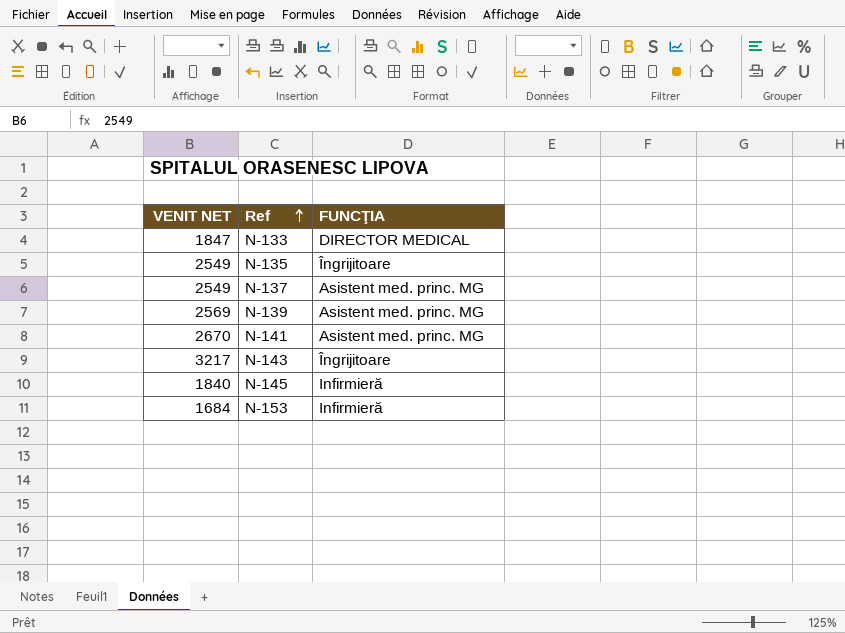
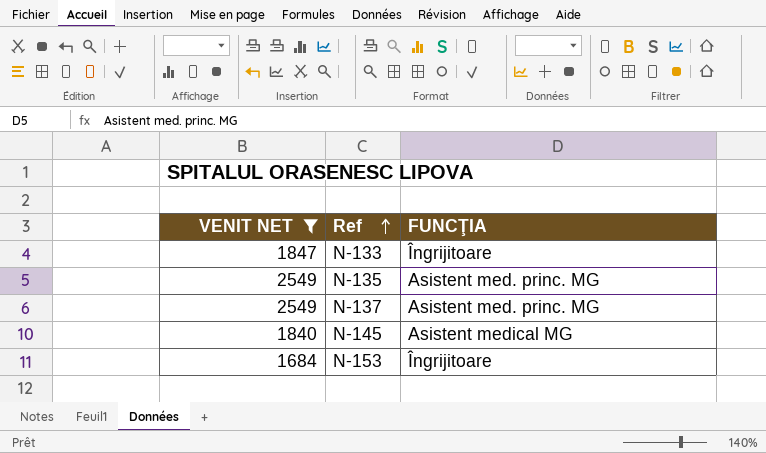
filter: none -> VENIT NET <= 2549
N-133 | FUNCŢIA: DIRECTOR MEDICAL -> Îngrijitoare
N-135 | FUNCŢIA: Îngrijitoare -> Asistent med. princ. MG
N-145 | FUNCŢIA: Infirmieră -> Asistent medical MG
N-153 | FUNCŢIA: Infirmieră -> Îngrijitoare

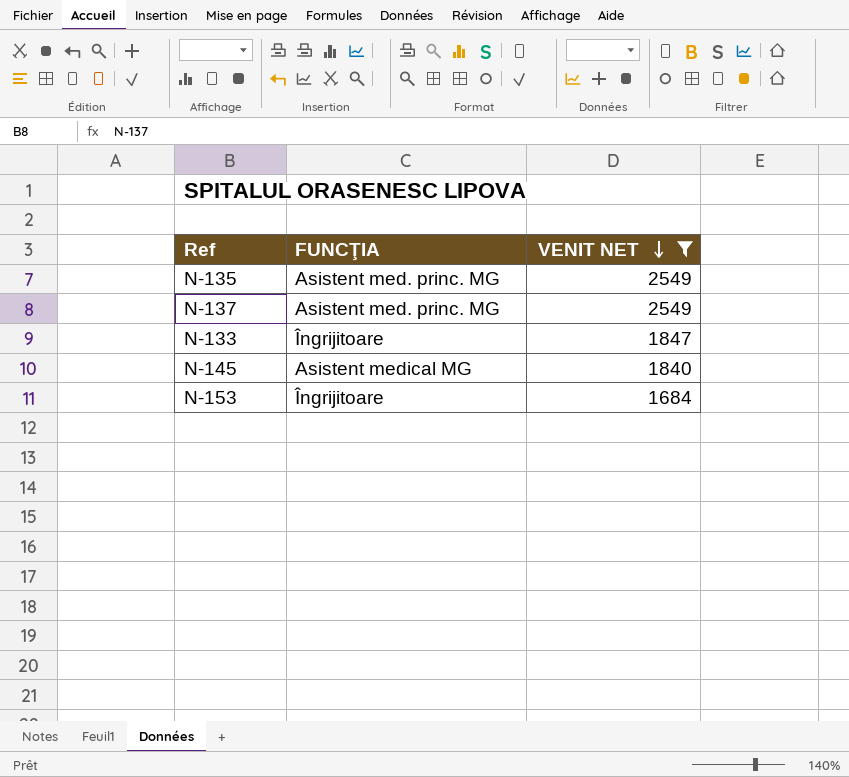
row order: Ref ascending -> VENIT NET descending
column VENIT NET | position: 1 -> 3

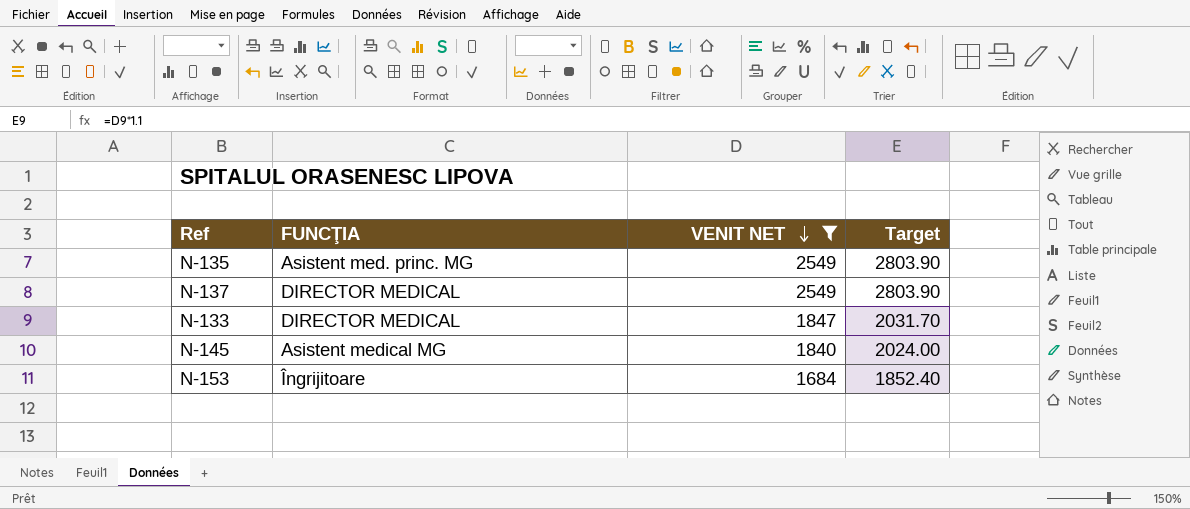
column Target | formula: none -> [VENIT NET] * 1.1
N-137 | FUNCŢIA: Asistent med. princ. MG -> DIRECTOR MEDICAL
N-133 | FUNCŢIA: Îngrijitoare -> DIRECTOR MEDICAL

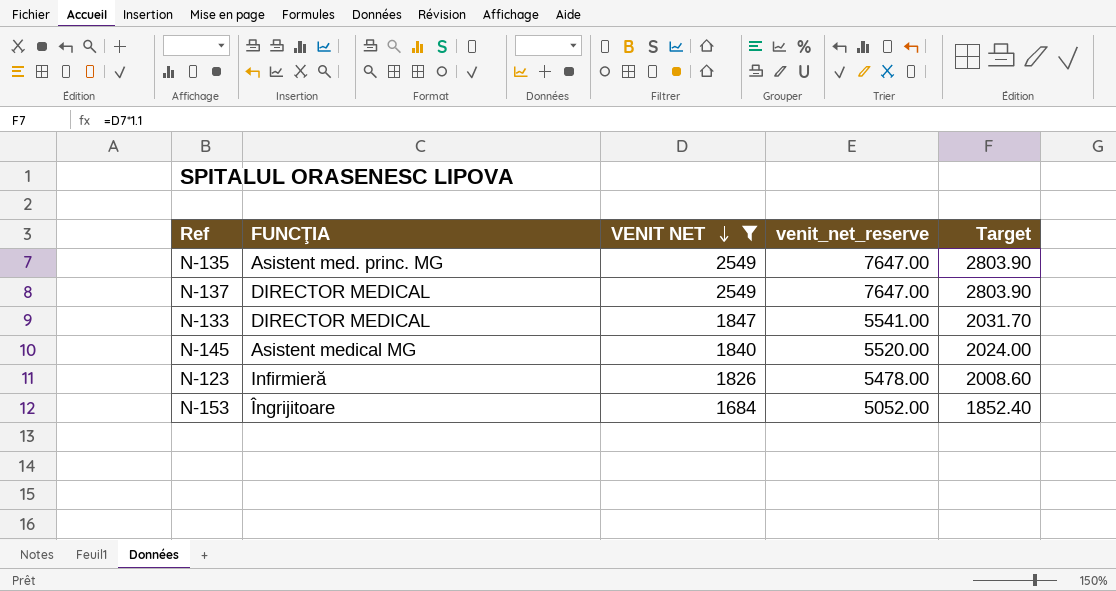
column venit_net_reserve | formula: none -> [VENIT NET] * 3
row N-123: none -> Infirmieră | 1826 | 5478.00 | 2008.60

